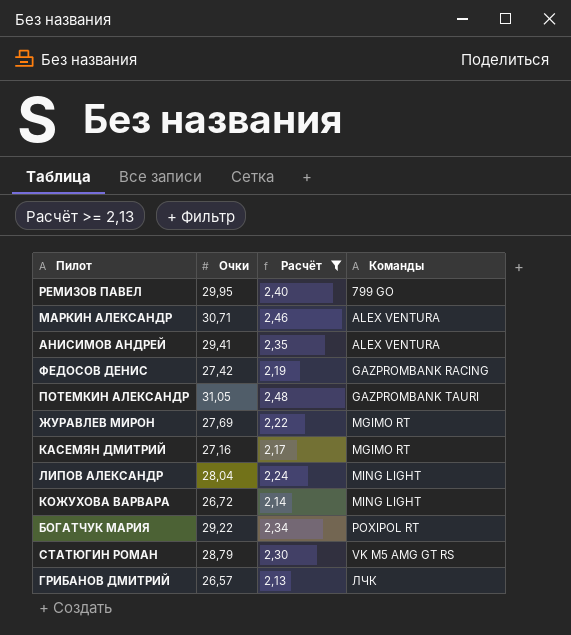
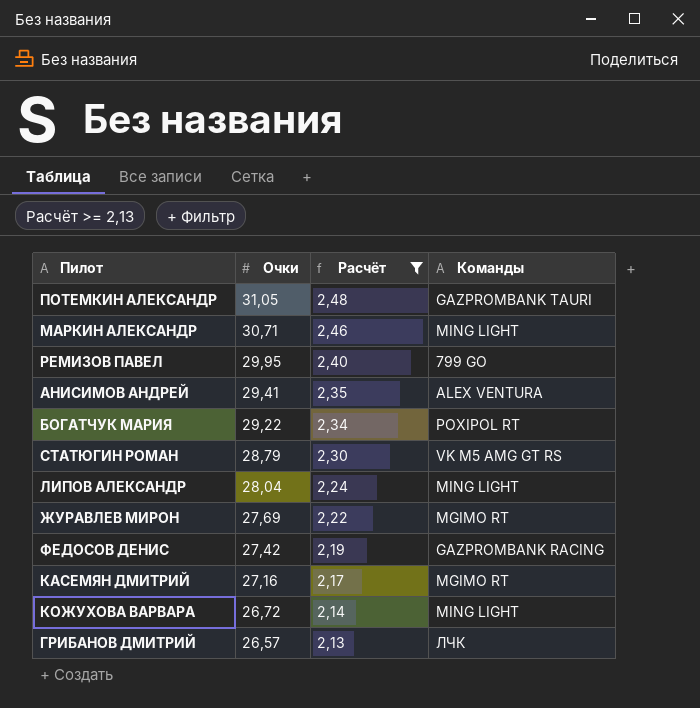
row order: Команды ascending -> Очки descending
МАРКИН АЛЕКСАНДР | Команды: ALEX VENTURA -> MING LIGHT

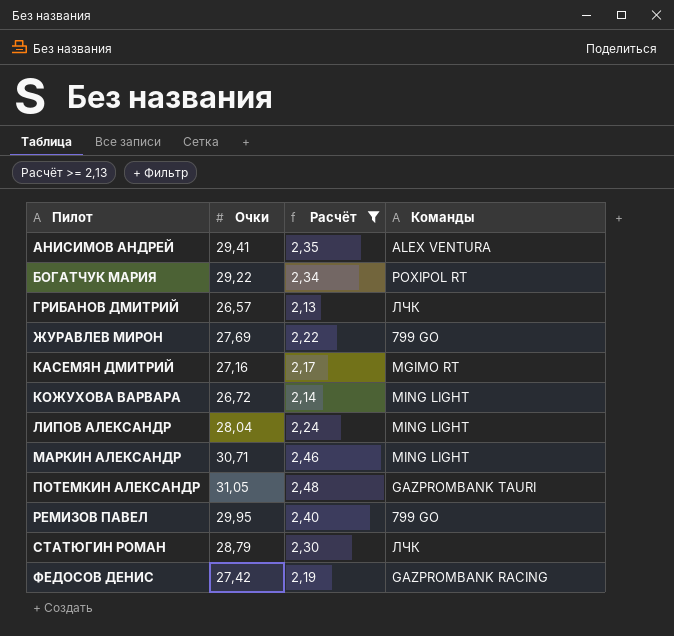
row order: Очки descending -> Пилот ascending
ЖУРАВЛЕВ МИРОН | Команды: MGIMO RT -> 799 GO
СТАТЮГИН РОМАН | Команды: VK M5 AMG GT RS -> ЛЧК

